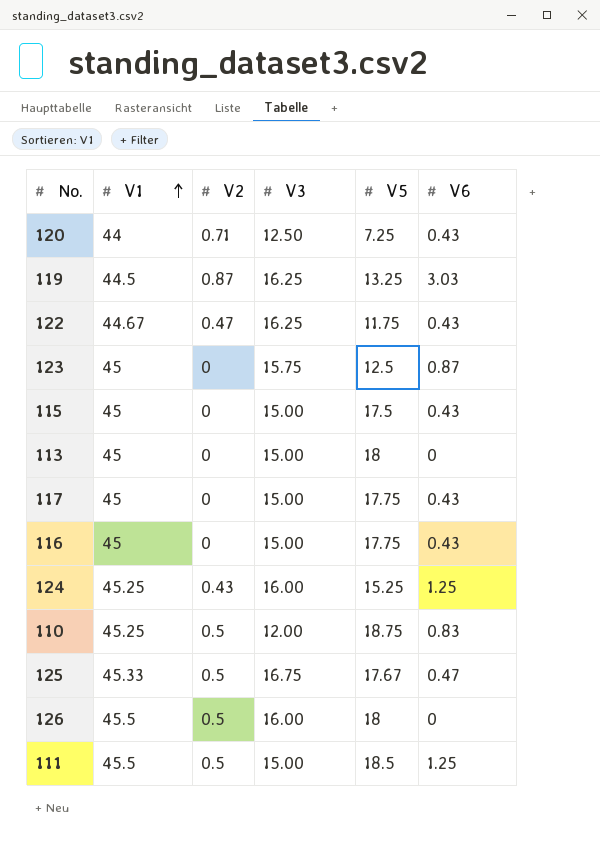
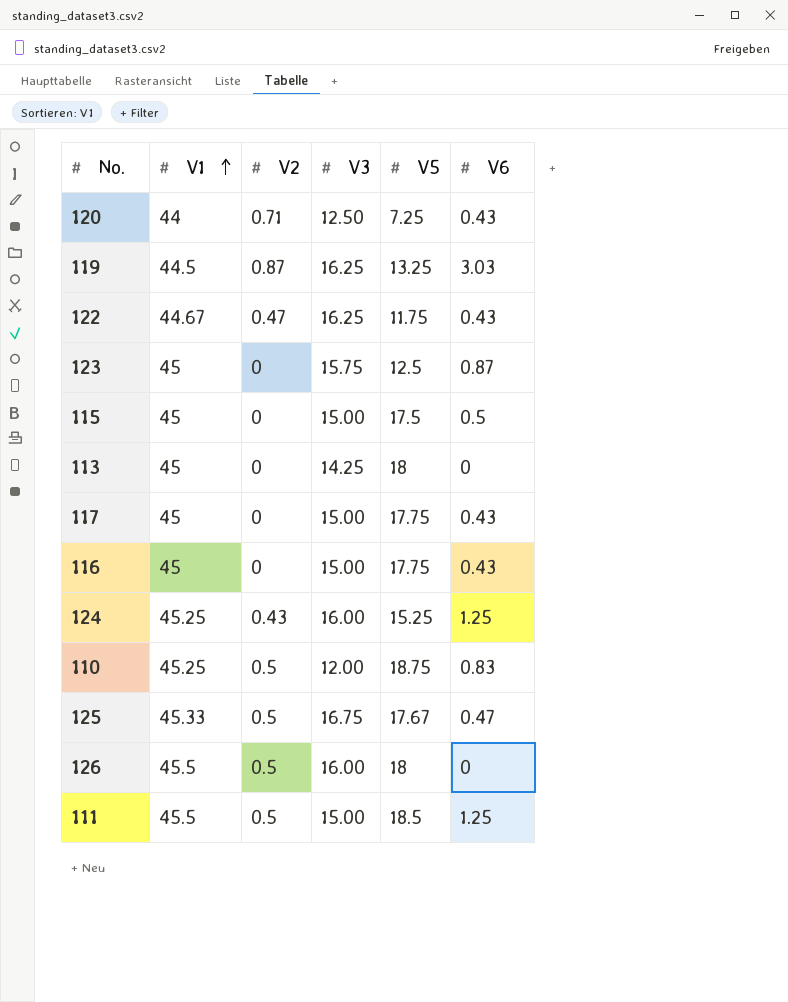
115 | V6: 0.43 -> 0.5
113 | V3: 15.00 -> 14.25

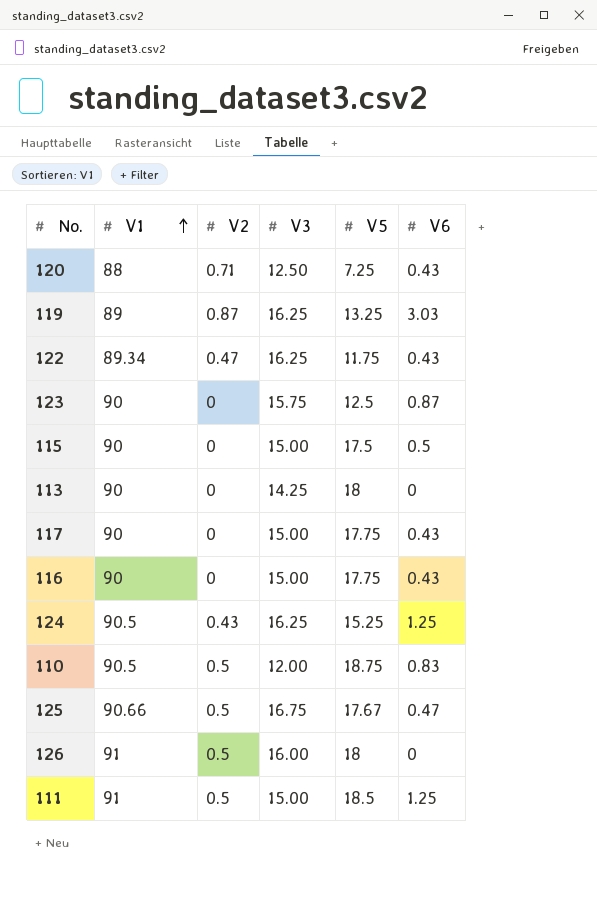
120 | V1: 44 -> 88
119 | V1: 44.5 -> 89
122 | V1: 44.67 -> 89.34
123 | V1: 45 -> 90
115 | V1: 45 -> 90
113 | V1: 45 -> 90
117 | V1: 45 -> 90
116 | V1: 45 -> 90
124 | V1: 45.25 -> 90.5
124 | V3: 16.00 -> 16.25
110 | V1: 45.25 -> 90.5
125 | V1: 45.33 -> 90.66
126 | V1: 45.5 -> 91
111 | V1: 45.5 -> 91

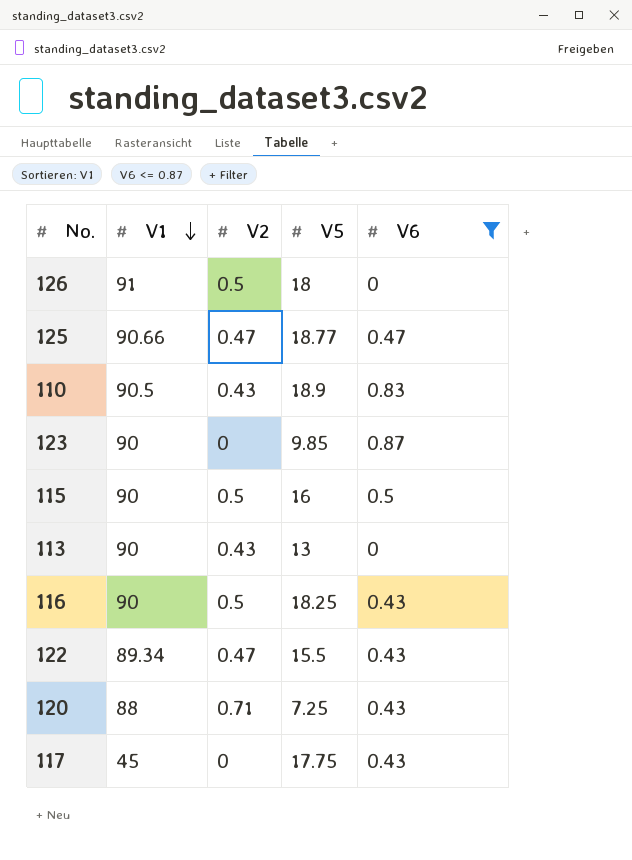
filter: none -> V6 <= 0.87
row order: V1 ascending -> V1 descending
column V3 | position: 4 -> none
125 | V2: 0.5 -> 0.47
125 | V5: 17.67 -> 18.77
110 | V2: 0.5 -> 0.43
110 | V5: 18.75 -> 18.9
123 | V5: 12.5 -> 9.85
115 | V2: 0 -> 0.5
115 | V5: 17.5 -> 16
113 | V2: 0 -> 0.43
113 | V5: 18 -> 13
116 | V2: 0 -> 0.5
116 | V5: 17.75 -> 18.25
122 | V5: 11.75 -> 15.5
117 | V1: 90 -> 45

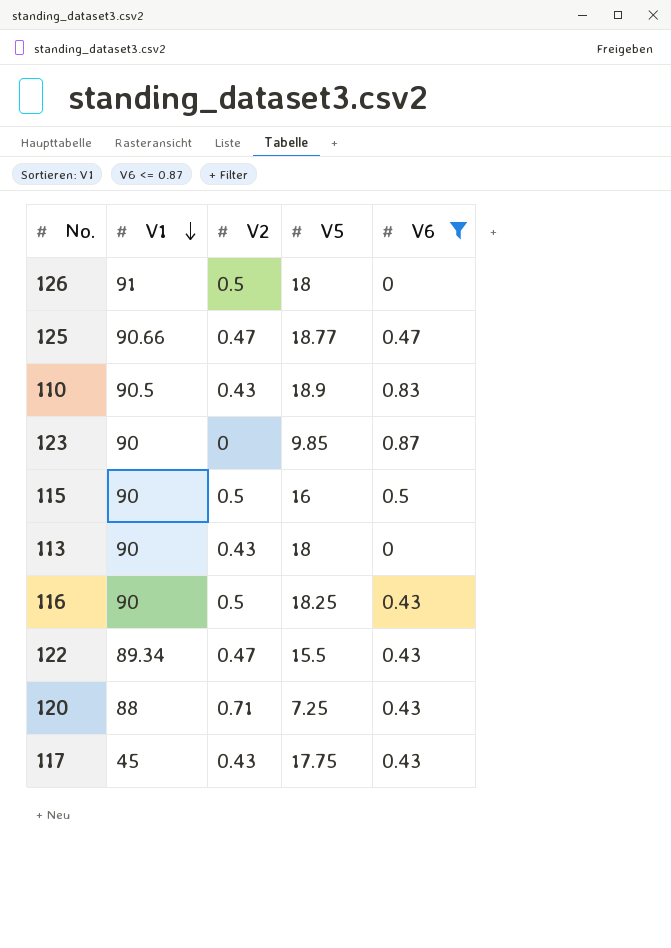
113 | V5: 13 -> 18
117 | V2: 0 -> 0.43

